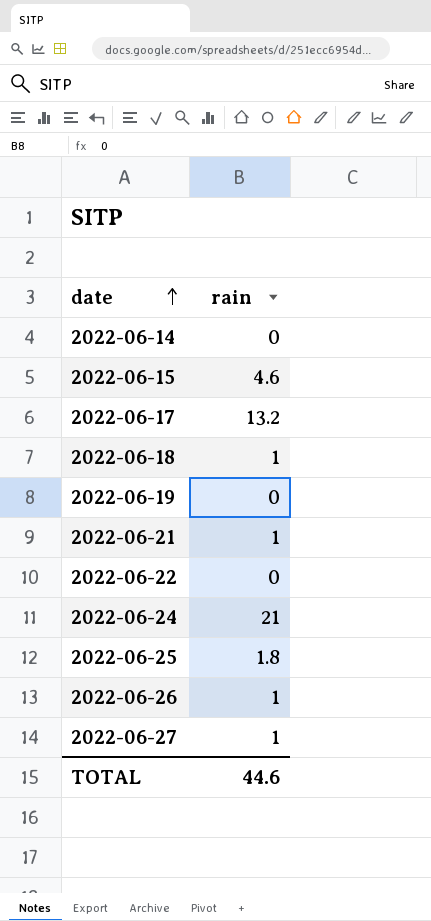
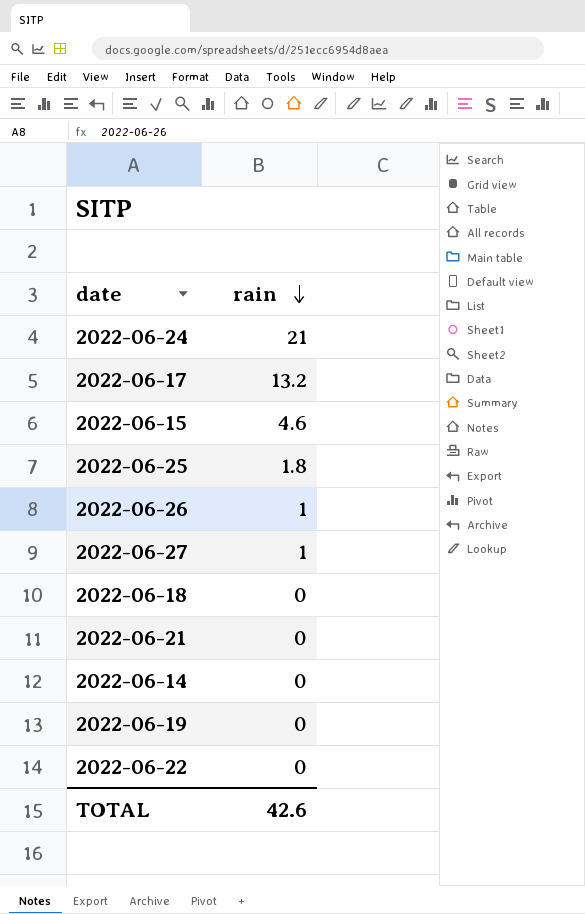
row order: date ascending -> rain descending
2022-06-18 | rain: 1 -> 0
2022-06-21 | rain: 1 -> 0
TOTAL | rain: 44.6 -> 42.6

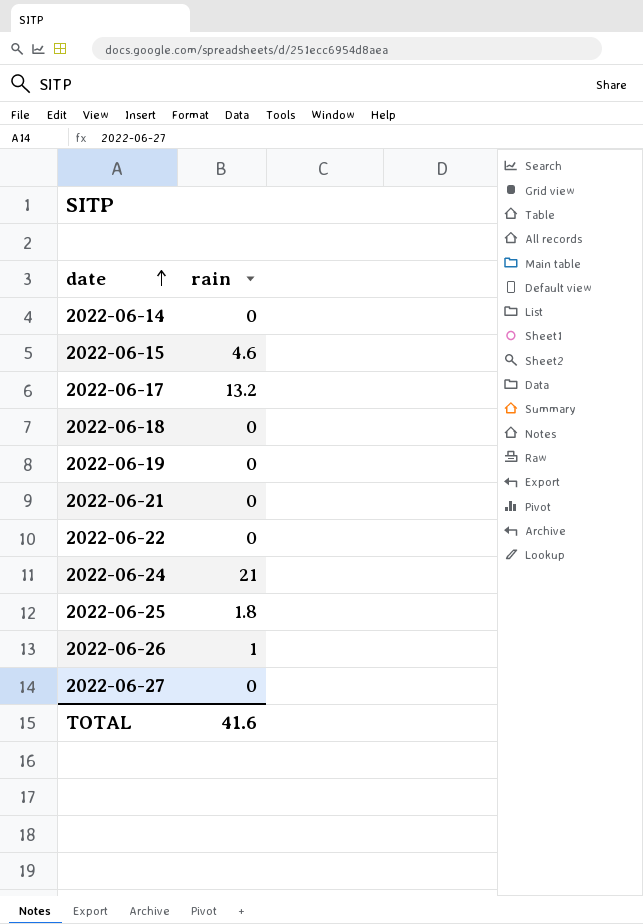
row order: rain descending -> date ascending
2022-06-27 | rain: 1 -> 0
TOTAL | rain: 42.6 -> 41.6

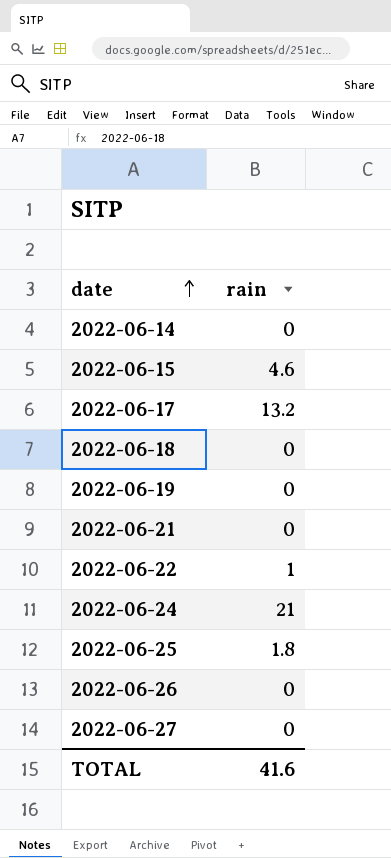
2022-06-22 | rain: 0 -> 1
2022-06-26 | rain: 1 -> 0

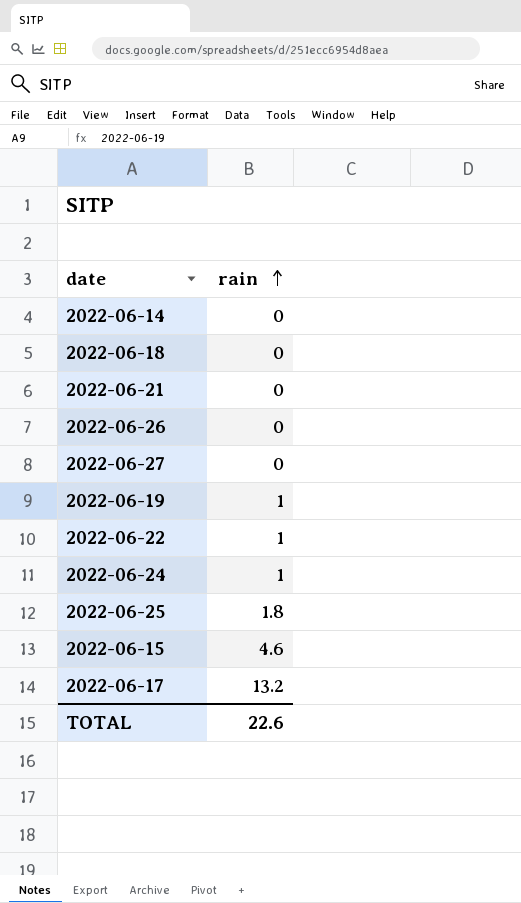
row order: date ascending -> rain ascending
2022-06-19 | rain: 0 -> 1
2022-06-24 | rain: 21 -> 1
TOTAL | rain: 41.6 -> 22.6

